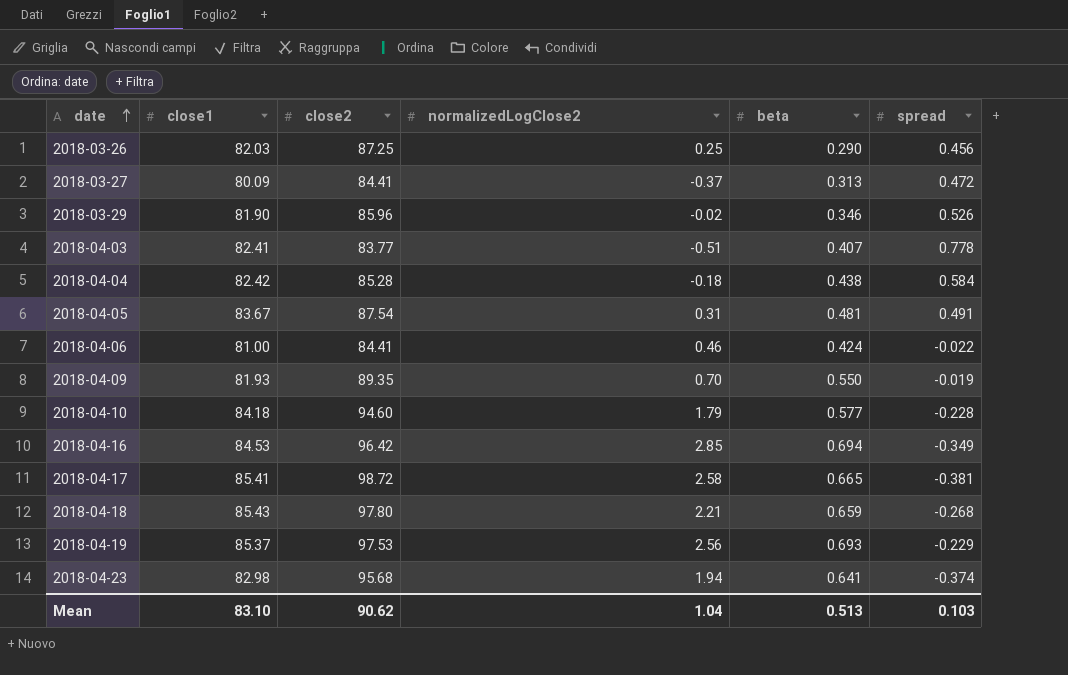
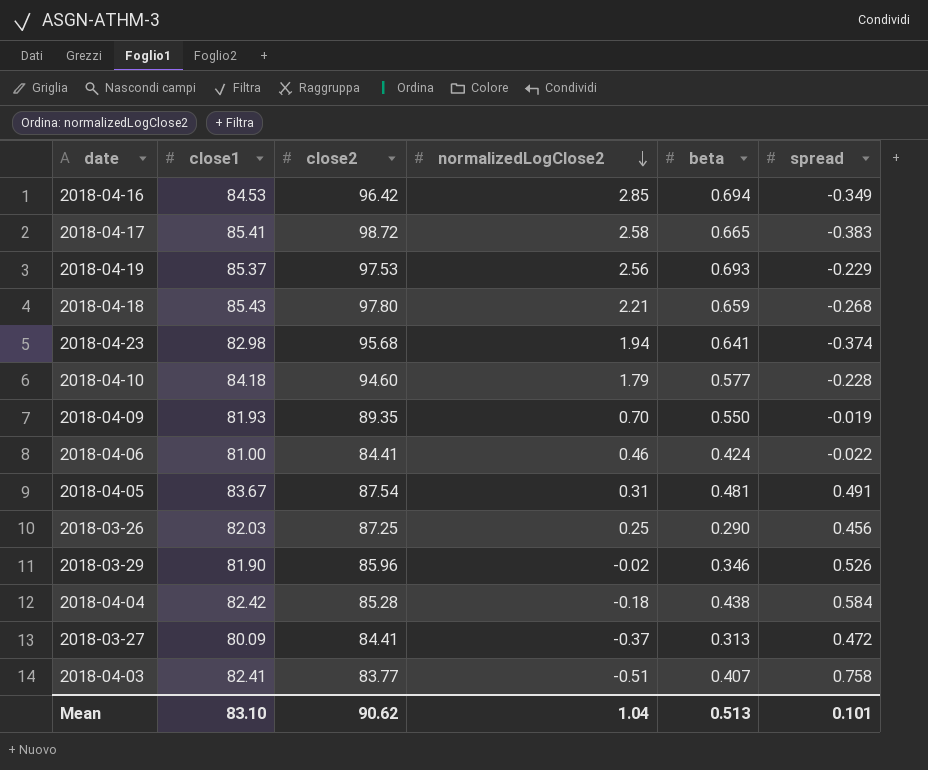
row order: date ascending -> normalizedLogClose2 descending
2018-04-17 | spread: -0.381 -> -0.383
2018-04-03 | spread: 0.778 -> 0.758
Mean | spread: 0.103 -> 0.101

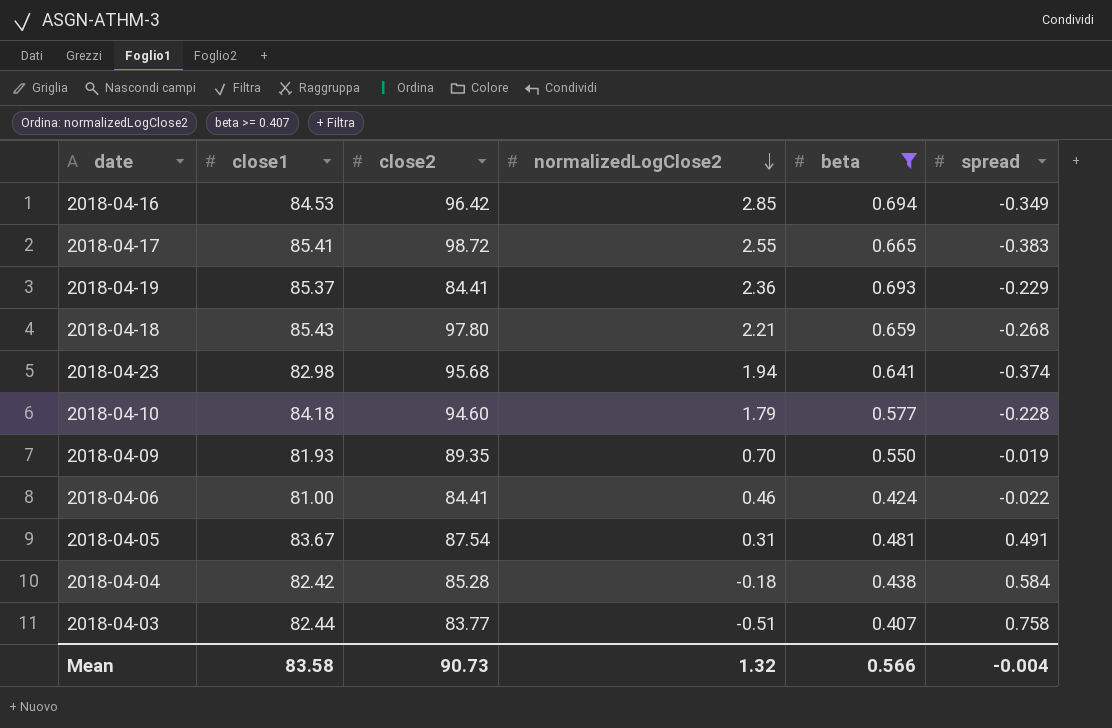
filter: none -> beta >= 0.407
2018-04-17 | normalizedLogClose2: 2.58 -> 2.55
2018-04-19 | close2: 97.53 -> 84.41
2018-04-19 | normalizedLogClose2: 2.56 -> 2.36
2018-04-03 | close1: 82.41 -> 82.44
Mean | close1: 83.10 -> 83.58
Mean | close2: 90.62 -> 90.73
Mean | normalizedLogClose2: 1.04 -> 1.32
Mean | beta: 0.513 -> 0.566
Mean | spread: 0.101 -> -0.004

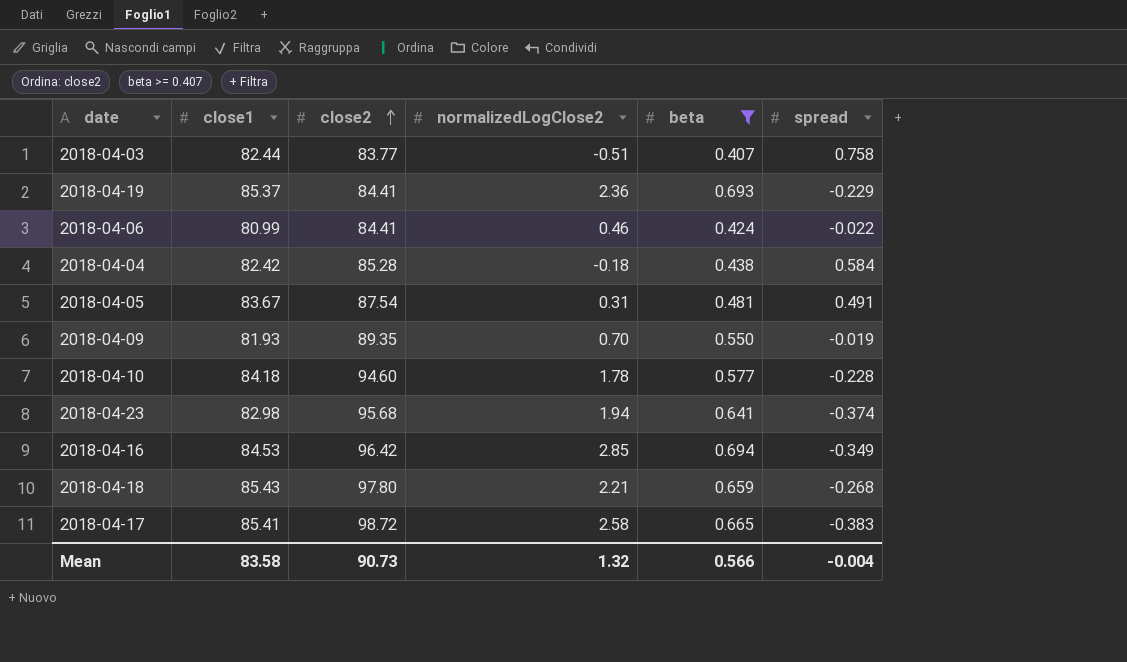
row order: normalizedLogClose2 descending -> close2 ascending
2018-04-06 | close1: 81.00 -> 80.99
2018-04-10 | normalizedLogClose2: 1.79 -> 1.78
2018-04-17 | normalizedLogClose2: 2.55 -> 2.58

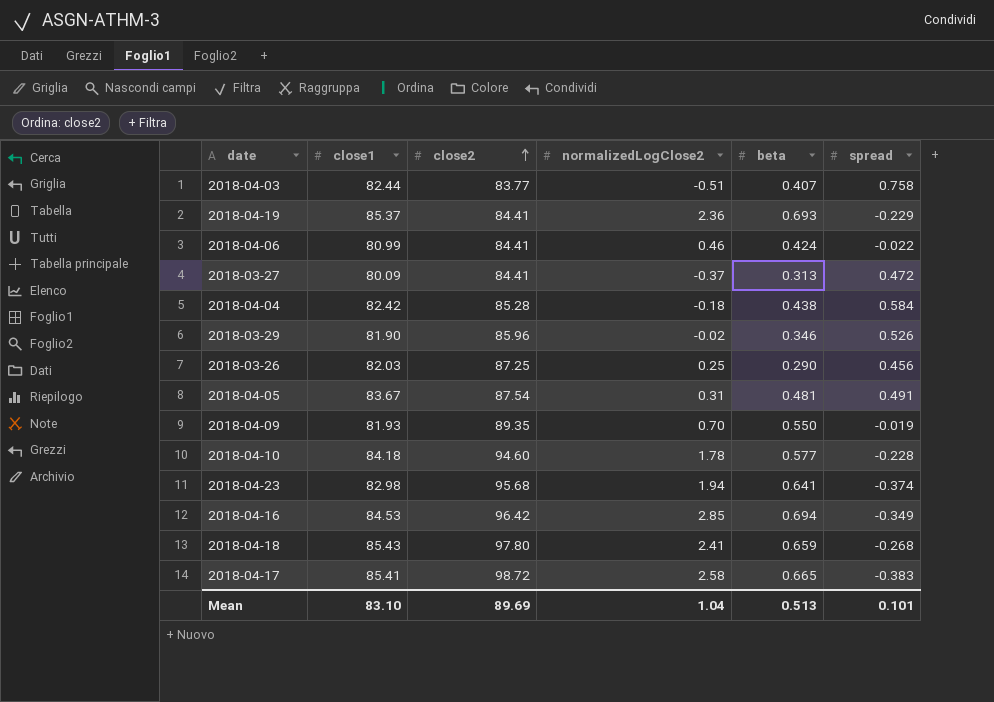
filter: beta >= 0.407 -> none
2018-04-18 | normalizedLogClose2: 2.21 -> 2.41
Mean | close1: 83.58 -> 83.10
Mean | close2: 90.73 -> 89.69
Mean | normalizedLogClose2: 1.32 -> 1.04
Mean | beta: 0.566 -> 0.513
Mean | spread: -0.004 -> 0.101

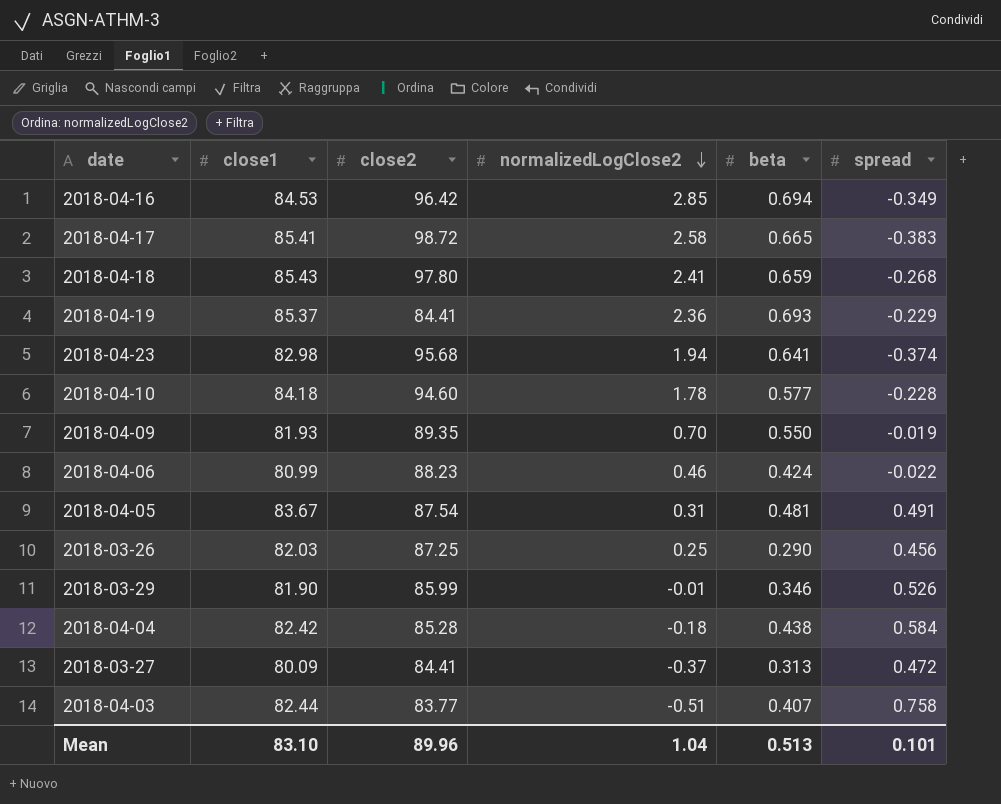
row order: close2 ascending -> normalizedLogClose2 descending
2018-04-06 | close2: 84.41 -> 88.23
2018-03-29 | close2: 85.96 -> 85.99
2018-03-29 | normalizedLogClose2: -0.02 -> -0.01
Mean | close2: 89.69 -> 89.96

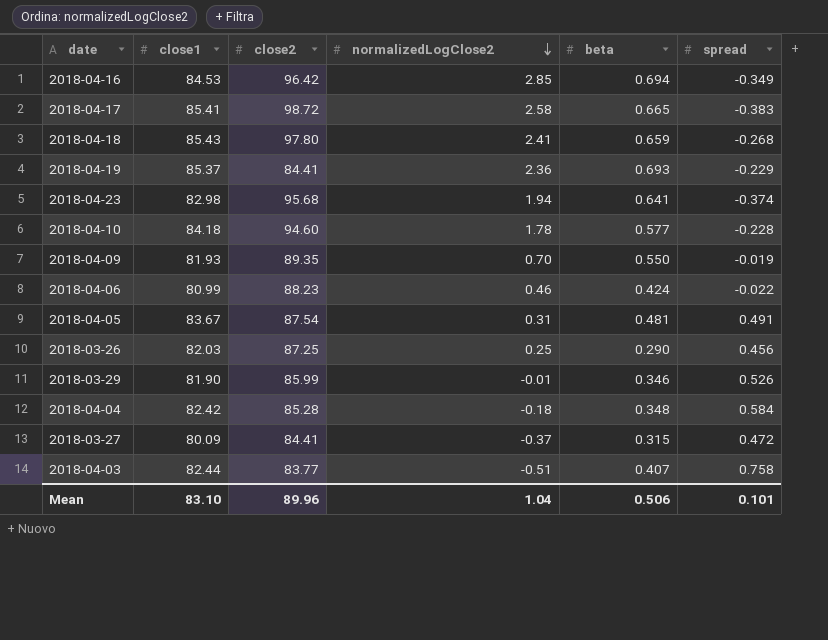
2018-04-04 | beta: 0.438 -> 0.348
2018-03-27 | beta: 0.313 -> 0.315
Mean | beta: 0.513 -> 0.506

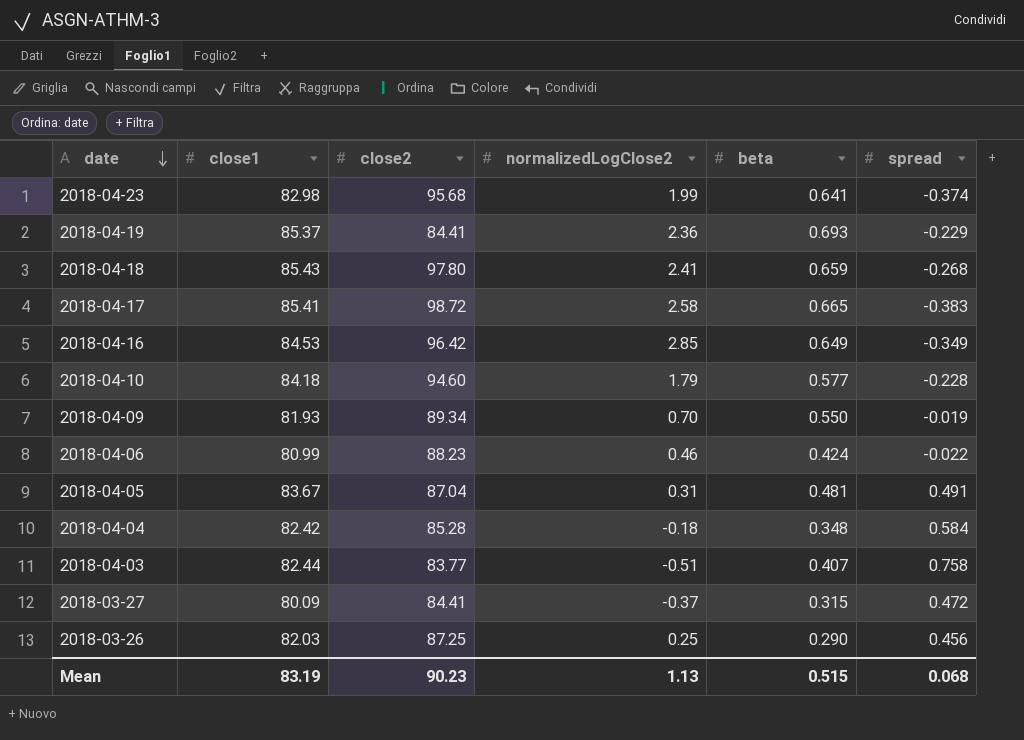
row order: normalizedLogClose2 descending -> date descending
row 2018-03-29: 81.90 | 85.99 | -0.01 | 0.346 | 0.526 -> none
2018-04-23 | normalizedLogClose2: 1.94 -> 1.99
2018-04-16 | beta: 0.694 -> 0.649
2018-04-10 | normalizedLogClose2: 1.78 -> 1.79
2018-04-09 | close2: 89.35 -> 89.34
2018-04-05 | close2: 87.54 -> 87.04
Mean | close1: 83.10 -> 83.19
Mean | close2: 89.96 -> 90.23
Mean | normalizedLogClose2: 1.04 -> 1.13
Mean | beta: 0.506 -> 0.515
Mean | spread: 0.101 -> 0.068

